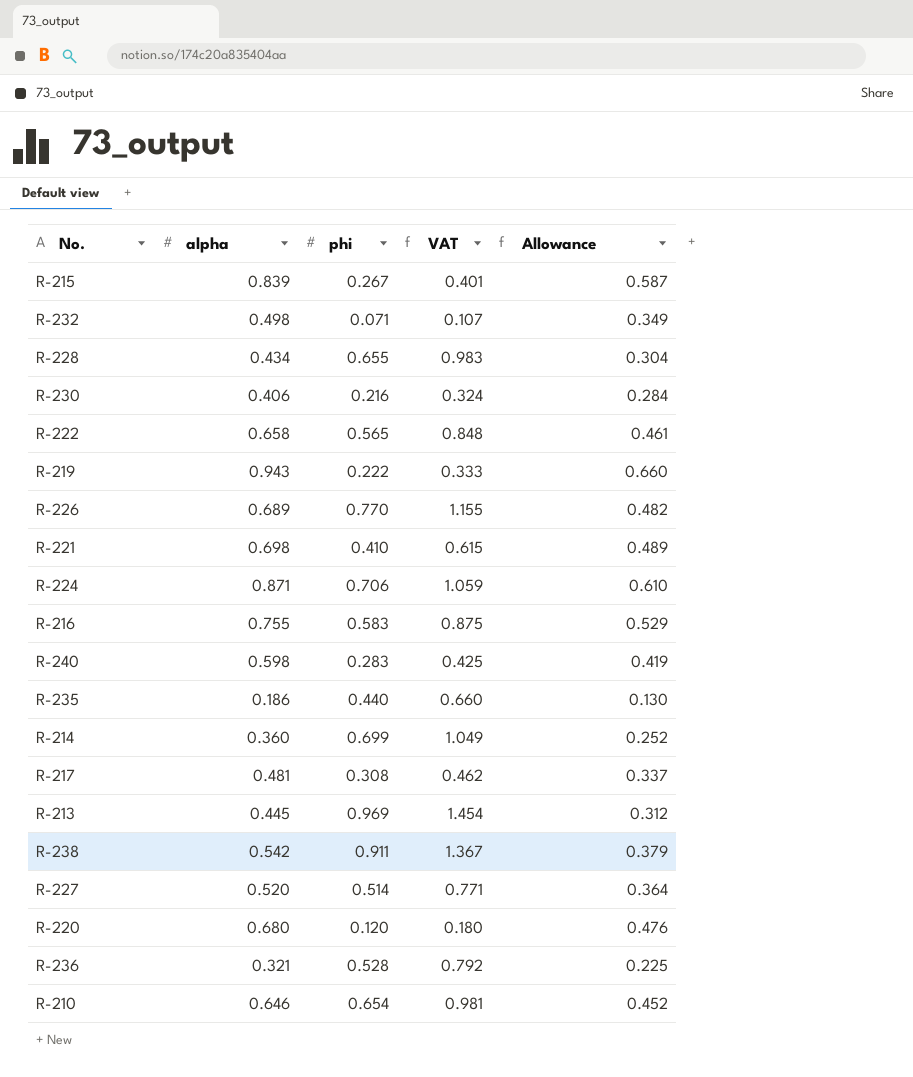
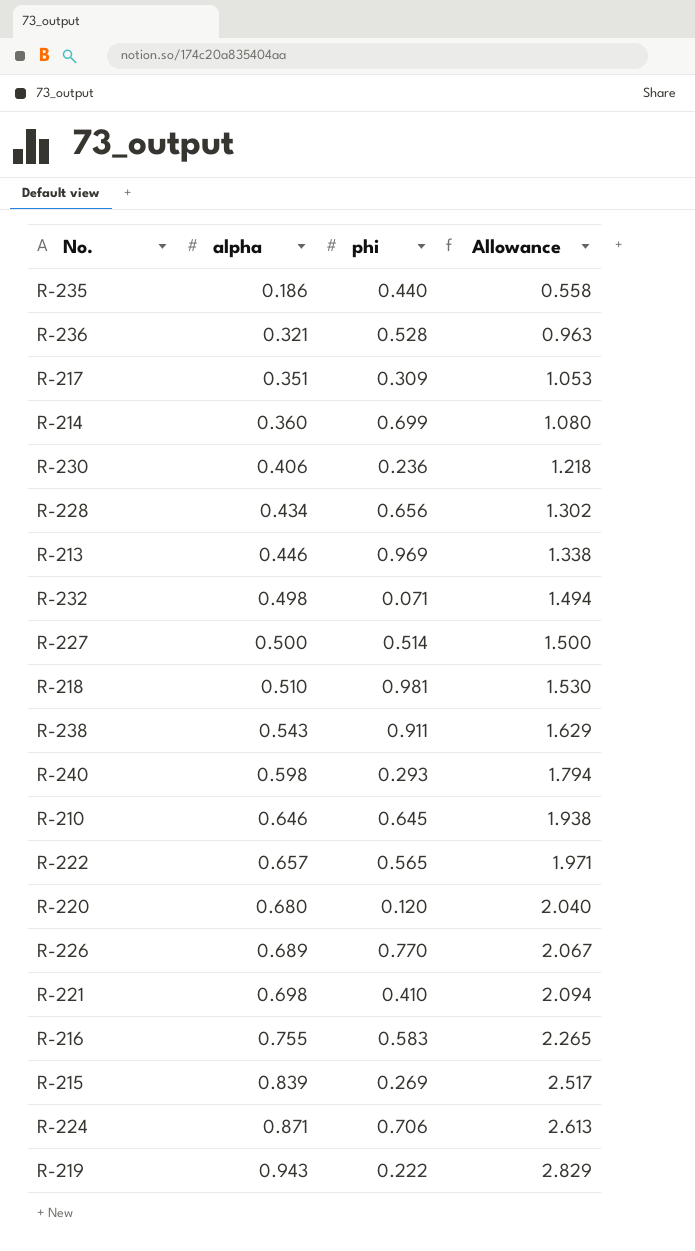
row order: none -> alpha ascending
column VAT | formula: [phi] * 1.5 -> none
column Allowance | formula: [alpha] * 0.7 -> [alpha] * 3
R-217 | alpha: 0.481 -> 0.351
R-217 | phi: 0.308 -> 0.309
R-230 | phi: 0.216 -> 0.236
R-228 | phi: 0.655 -> 0.656
R-213 | alpha: 0.445 -> 0.446
R-227 | alpha: 0.520 -> 0.500
row R-218: none -> 0.510 | 0.981 | 1.530
R-238 | alpha: 0.542 -> 0.543
R-240 | phi: 0.283 -> 0.293
R-210 | phi: 0.654 -> 0.645
R-222 | alpha: 0.658 -> 0.657
R-215 | phi: 0.267 -> 0.269

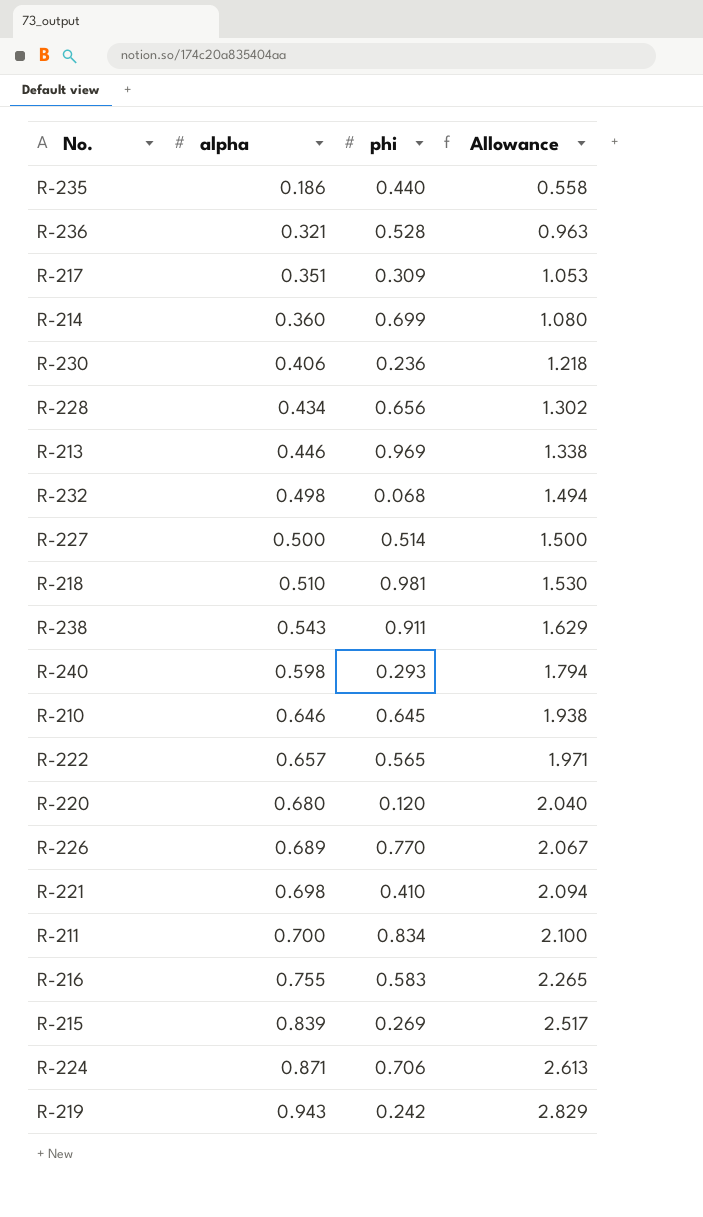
R-232 | phi: 0.071 -> 0.068
row R-211: none -> 0.700 | 0.834 | 2.100
R-219 | phi: 0.222 -> 0.242

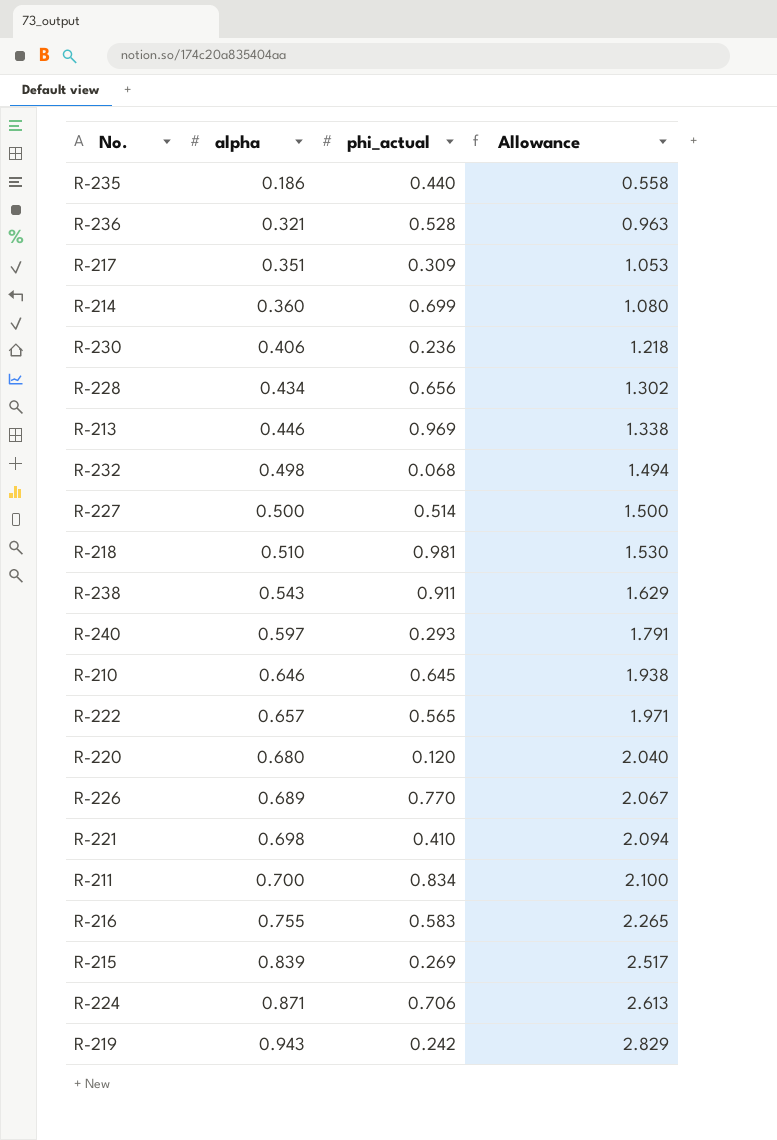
column name: phi -> phi_actual
R-240 | alpha: 0.598 -> 0.597
R-240 | Allowance: 1.794 -> 1.791

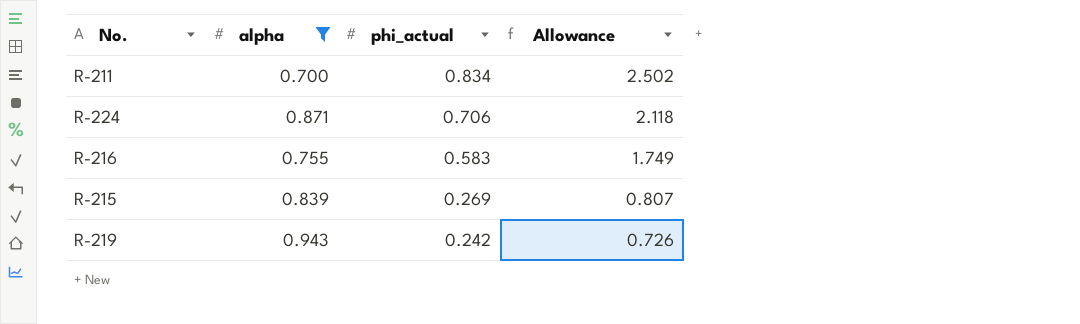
filter: none -> alpha >= 0.700
row order: alpha ascending -> phi_actual descending
column Allowance | formula: [alpha] * 3 -> [phi_actual] * 3

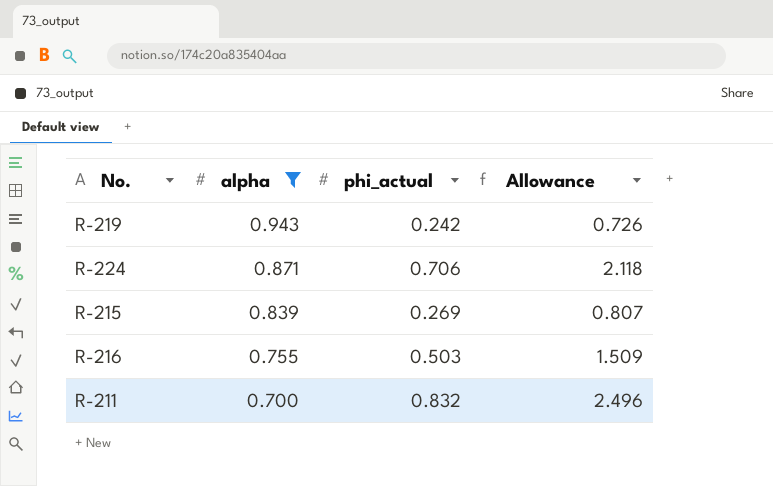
row order: phi_actual descending -> alpha descending
R-216 | phi_actual: 0.583 -> 0.503
R-216 | Allowance: 1.749 -> 1.509
R-211 | phi_actual: 0.834 -> 0.832
R-211 | Allowance: 2.502 -> 2.496

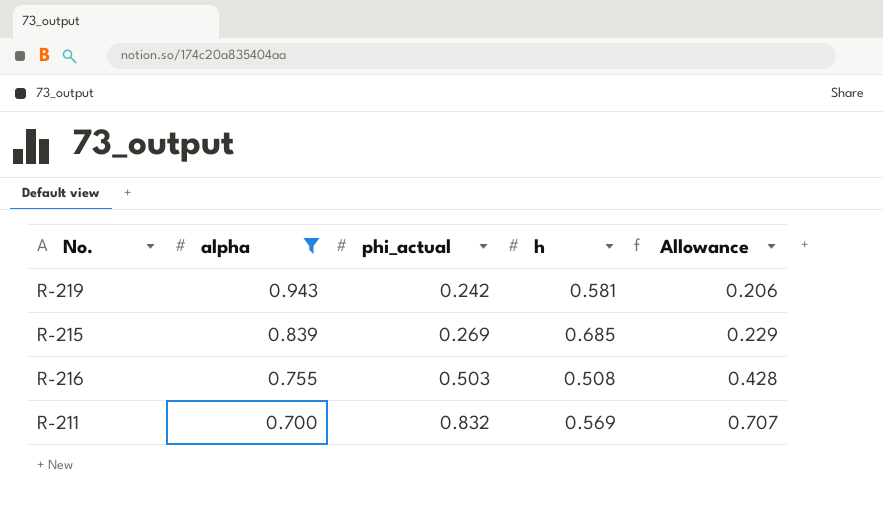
column h | position: none -> 4
column Allowance | formula: [phi_actual] * 3 -> [phi_actual] * 0.85
row R-224: 0.871 | 0.706 | 2.118 -> none

